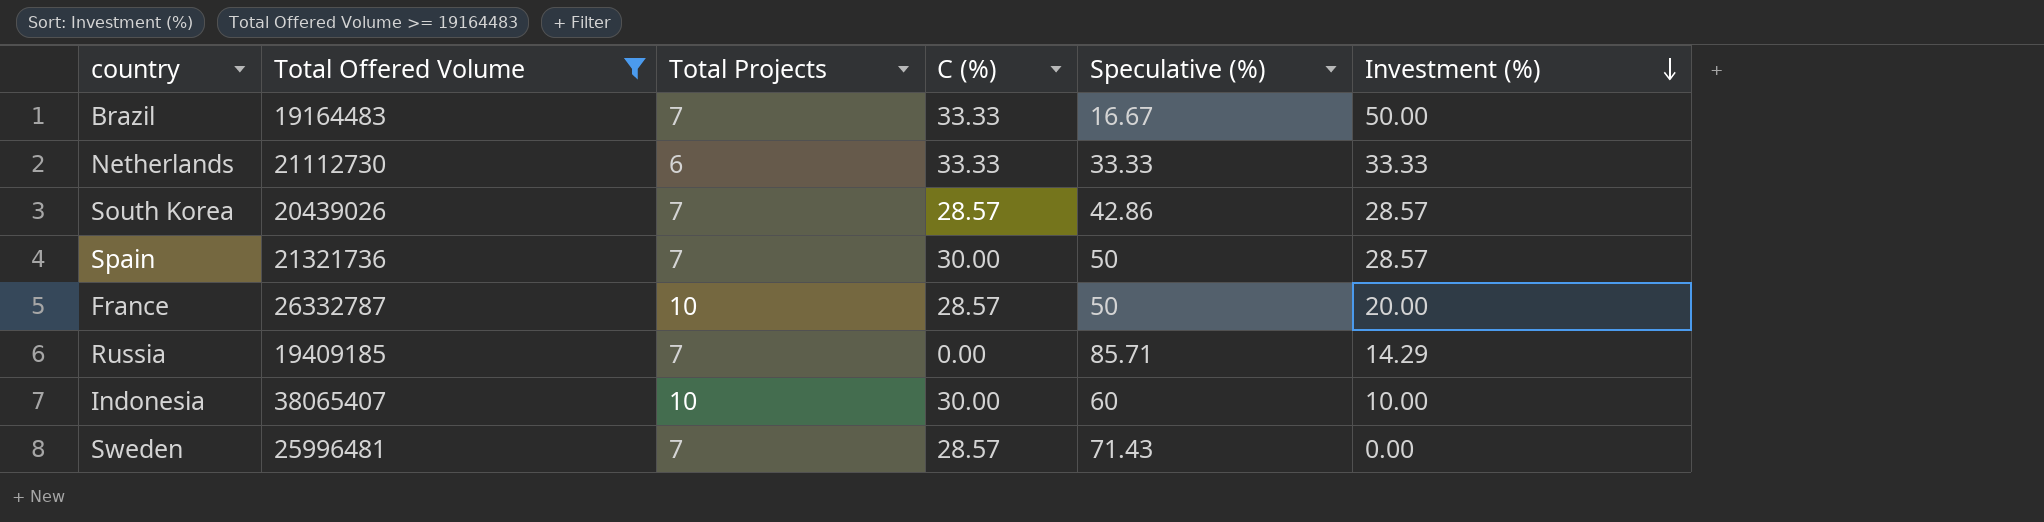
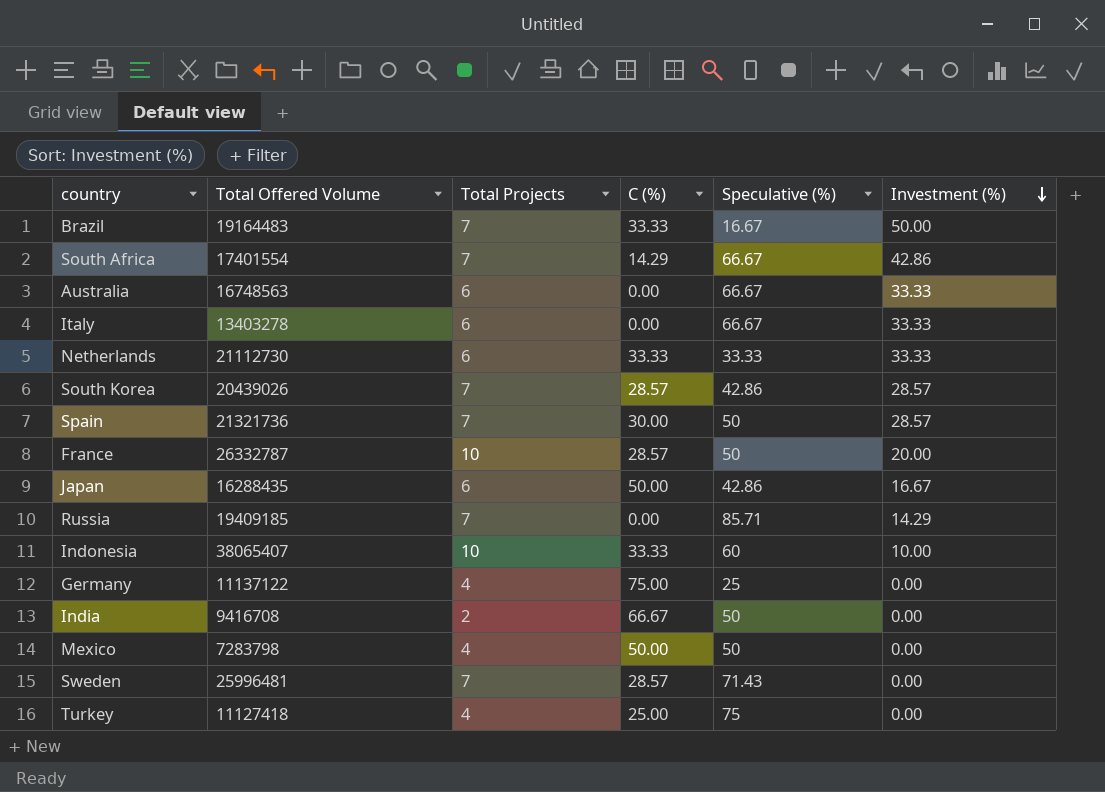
filter: Total Offered Volume >= 19164483 -> none
Indonesia | C (%): 30.00 -> 33.33

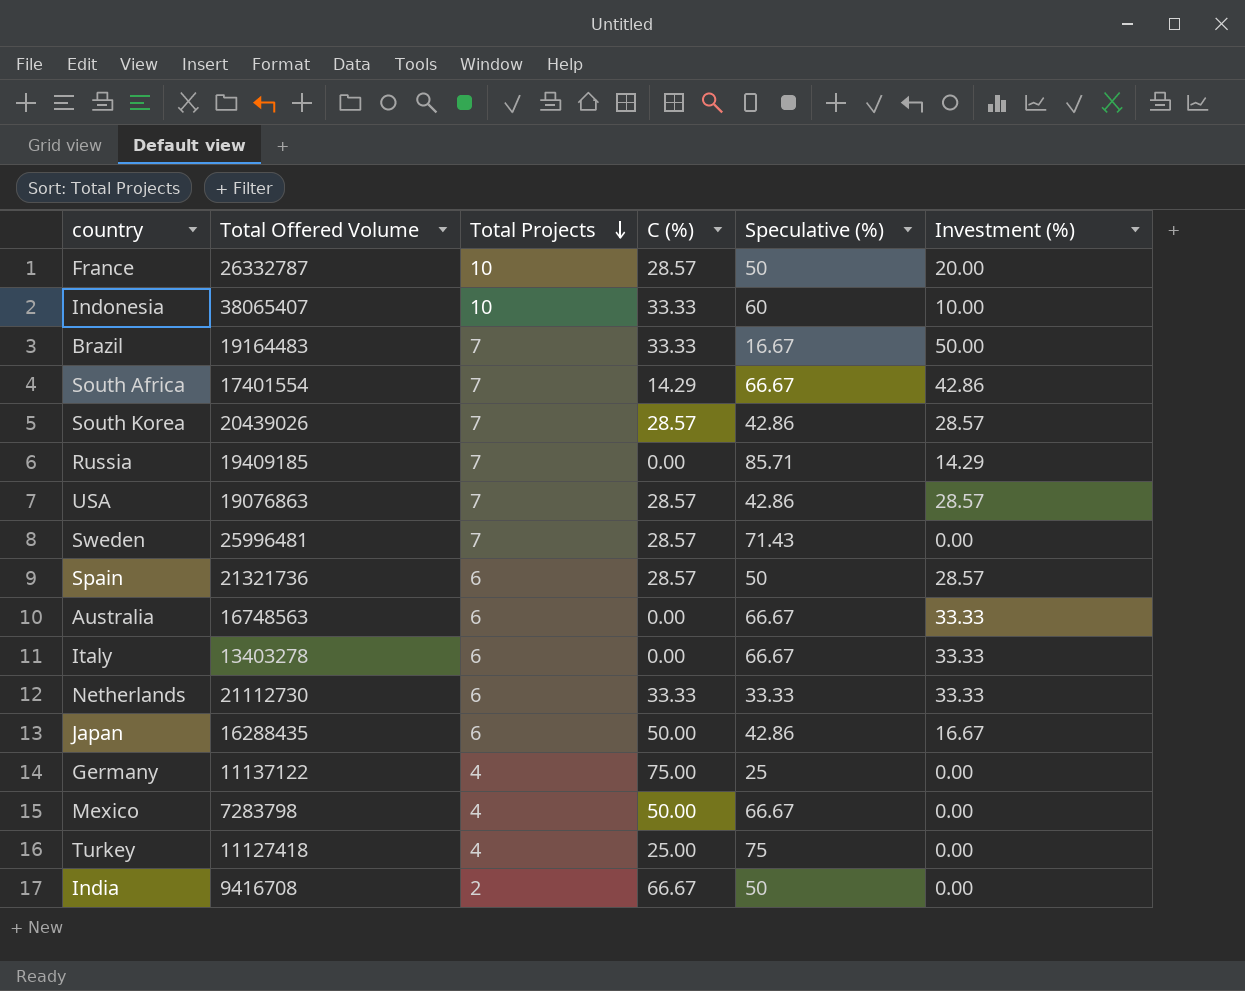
row order: Investment (%) descending -> Total Projects descending
row USA: none -> 19076863 | 7 | 28.57 | 42.86 | 28.57
Spain | Total Projects: 7 -> 6
Spain | C (%): 30.00 -> 28.57
Mexico | Speculative (%): 50 -> 66.67

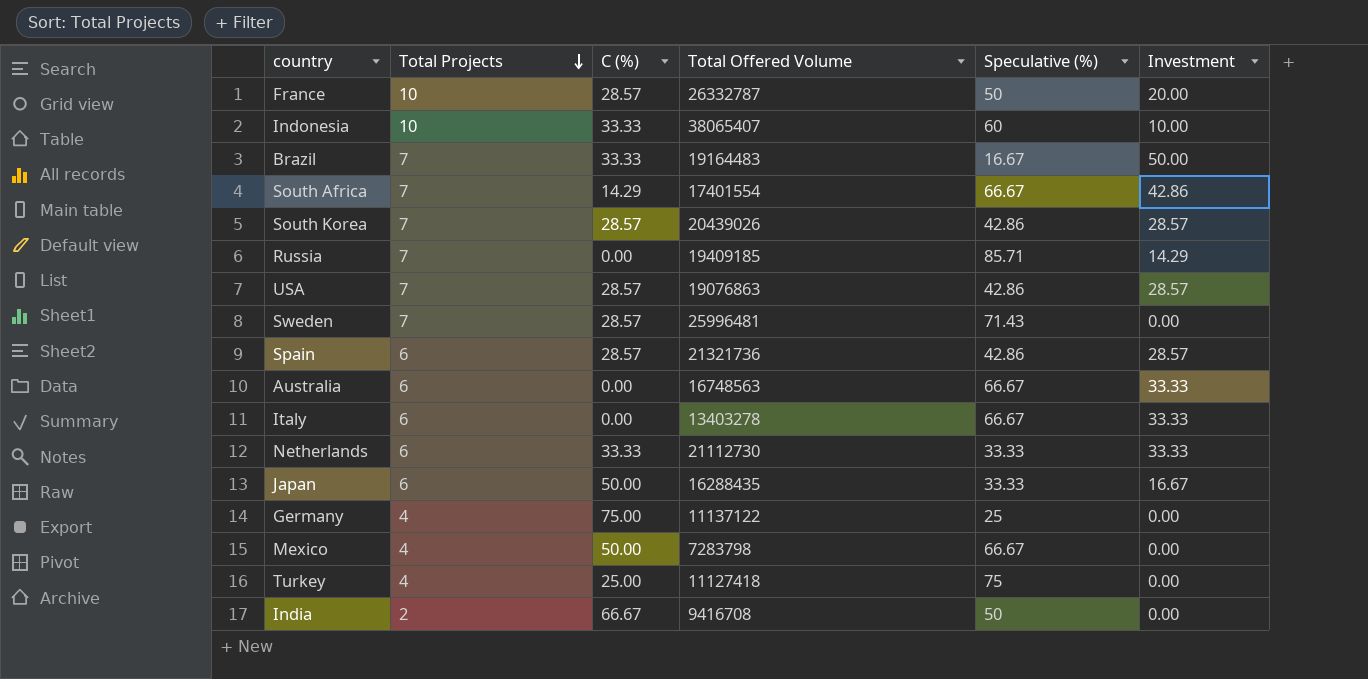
column Total Offered Volume | position: 2 -> 4
column name: Investment (%) -> Investment
Spain | Speculative (%): 50 -> 42.86
Japan | Speculative (%): 42.86 -> 33.33

